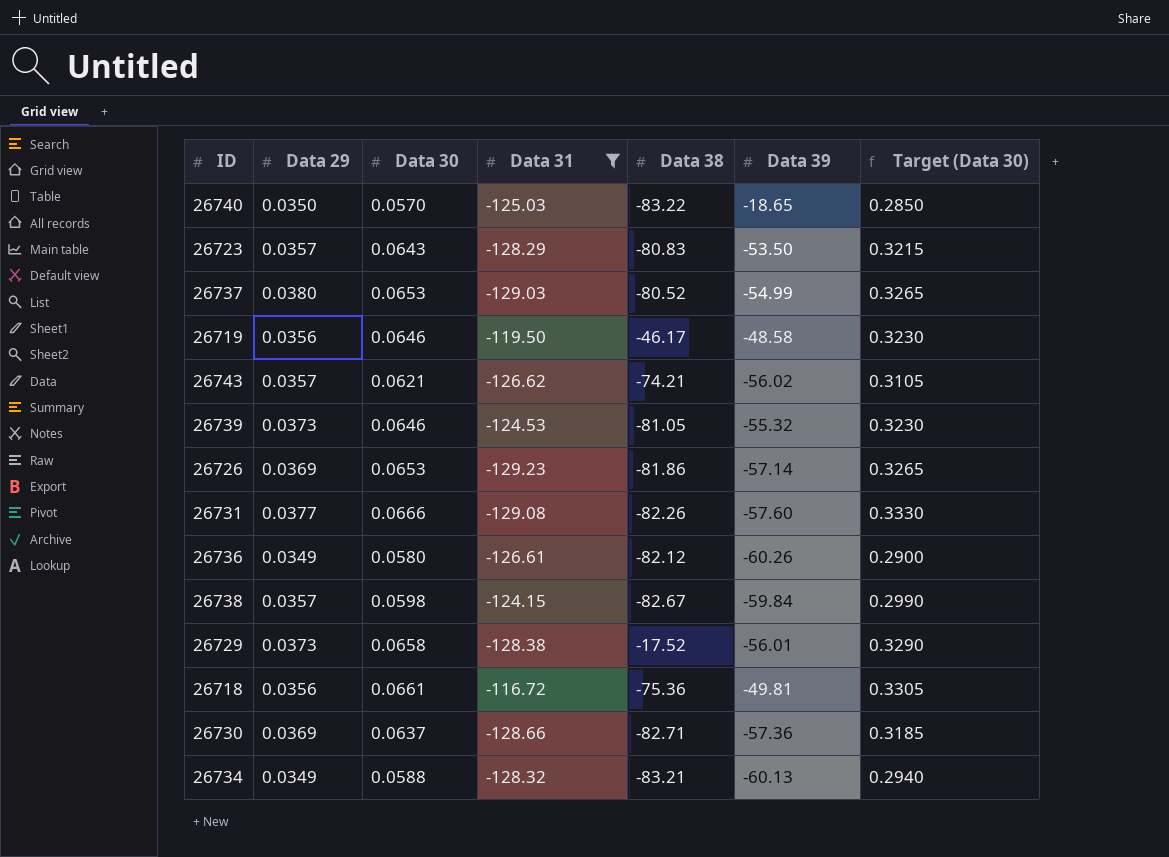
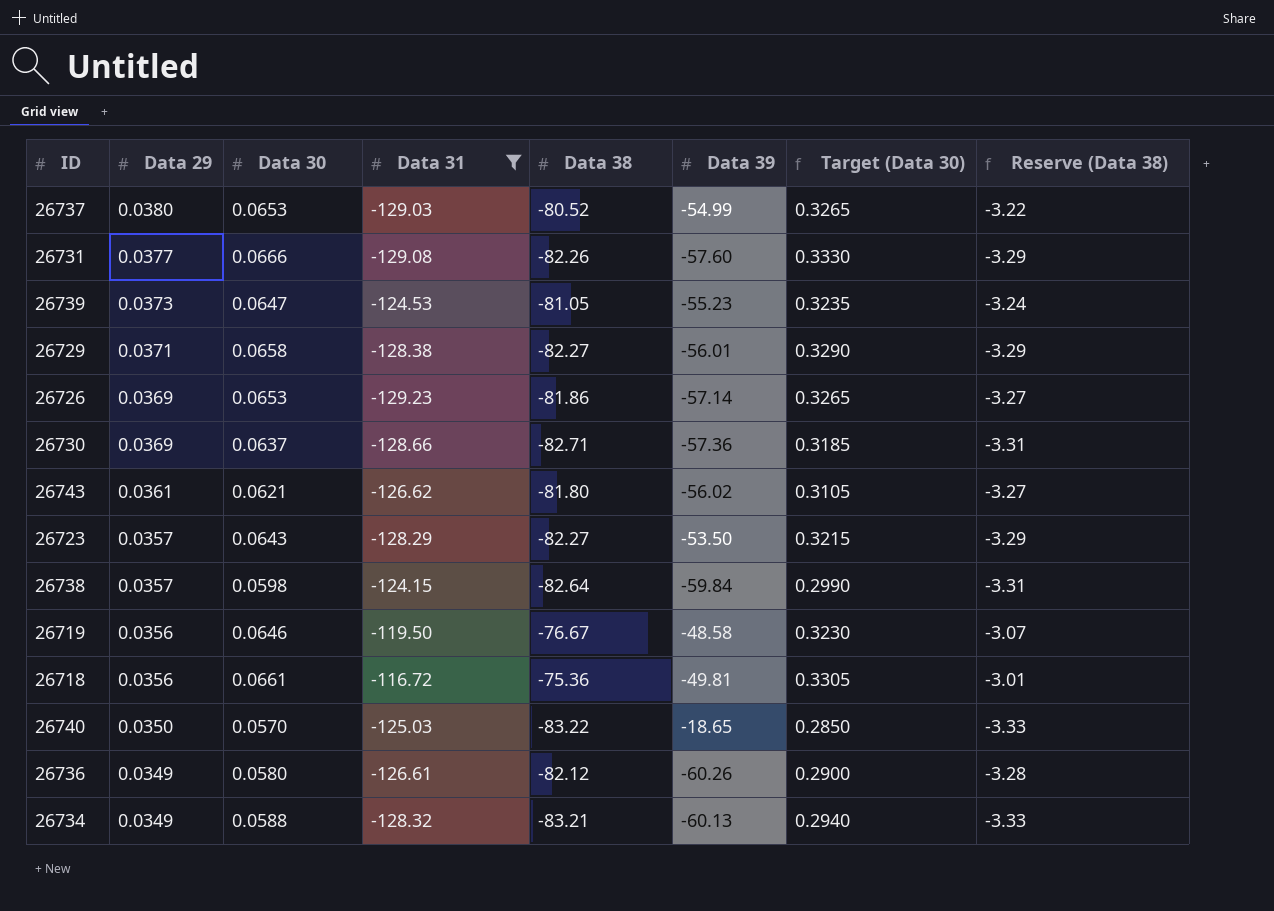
row order: none -> Data 29 descending
column Reserve (Data 38) | formula: none -> [Data 38] * 0.04
26739 | Data 30: 0.0646 -> 0.0647
26739 | Data 39: -55.32 -> -55.23
26739 | Target (Data 30): 0.3230 -> 0.3235
26729 | Data 29: 0.0373 -> 0.0371
26729 | Data 38: -17.52 -> -82.27
26743 | Data 29: 0.0357 -> 0.0361
26743 | Data 38: -74.21 -> -81.80
26723 | Data 38: -80.83 -> -82.27
26738 | Data 38: -82.67 -> -82.64
26719 | Data 38: -46.17 -> -76.67

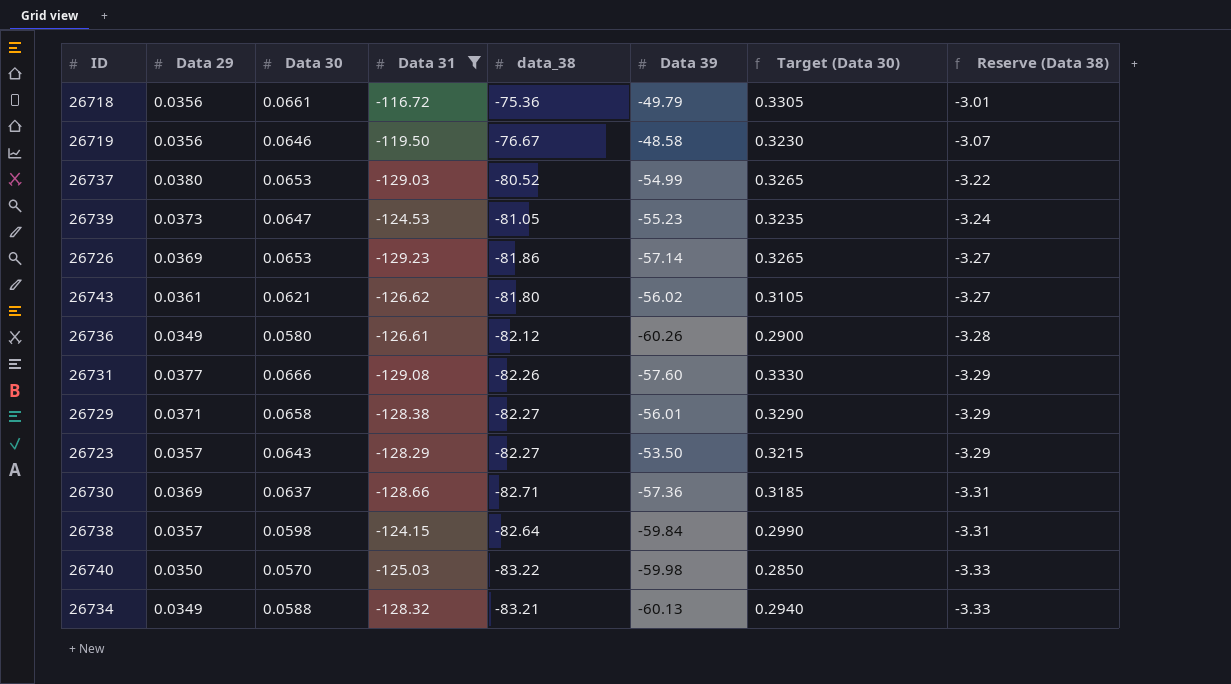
row order: Data 29 descending -> Reserve (Data 38) descending
column name: Data 38 -> data_38
26718 | Data 39: -49.81 -> -49.79
26740 | Data 39: -18.65 -> -59.98

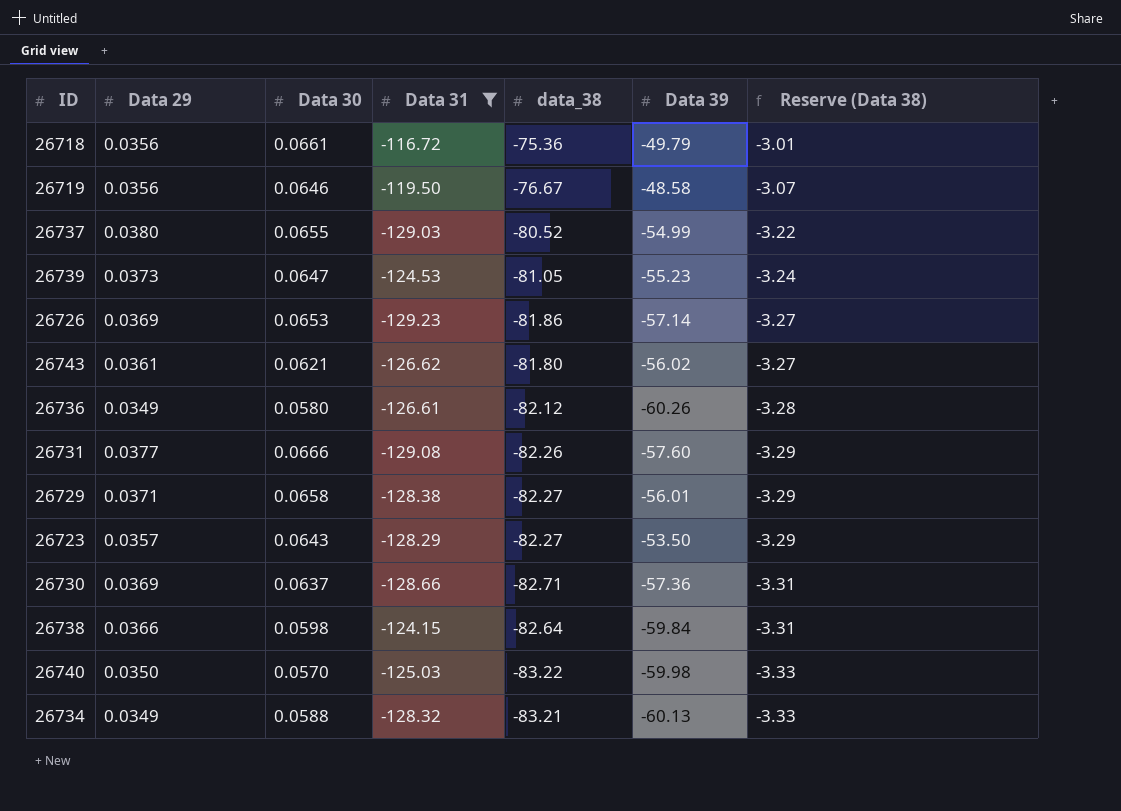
column Target (Data 30) | formula: [Data 30] * 5 -> none
26737 | Data 30: 0.0653 -> 0.0655
26738 | Data 29: 0.0357 -> 0.0366

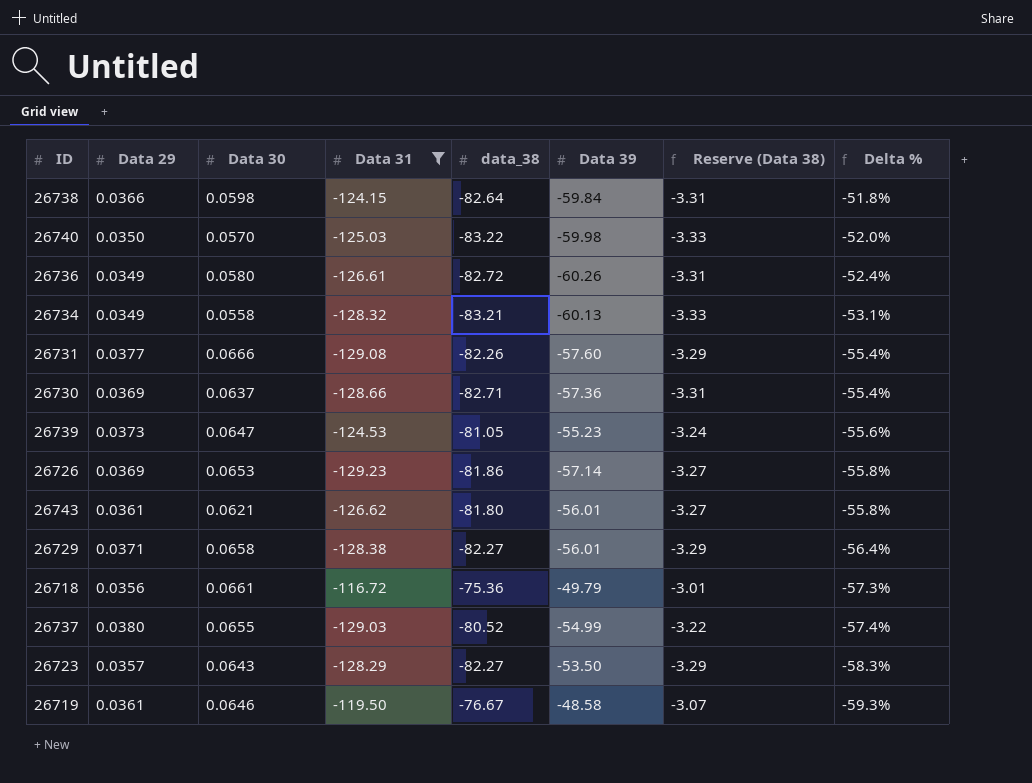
row order: Reserve (Data 38) descending -> Delta % descending
column Delta % | formula: none -> ([Data 39] - [Data 31]) / [Data 31]
26736 | data_38: -82.12 -> -82.72
26736 | Reserve (Data 38): -3.28 -> -3.31
26734 | Data 30: 0.0588 -> 0.0558
26743 | Data 39: -56.02 -> -56.01
26719 | Data 29: 0.0356 -> 0.0361

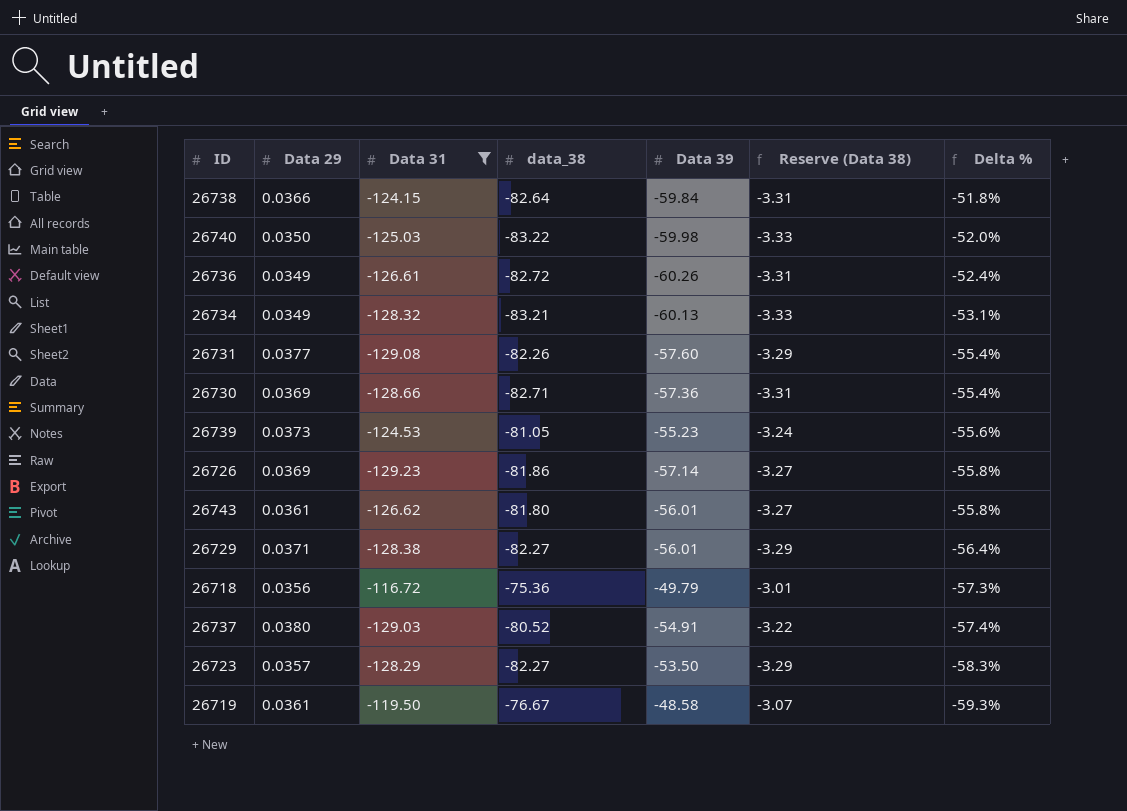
column Data 30 | position: 3 -> none
26737 | Data 39: -54.99 -> -54.91

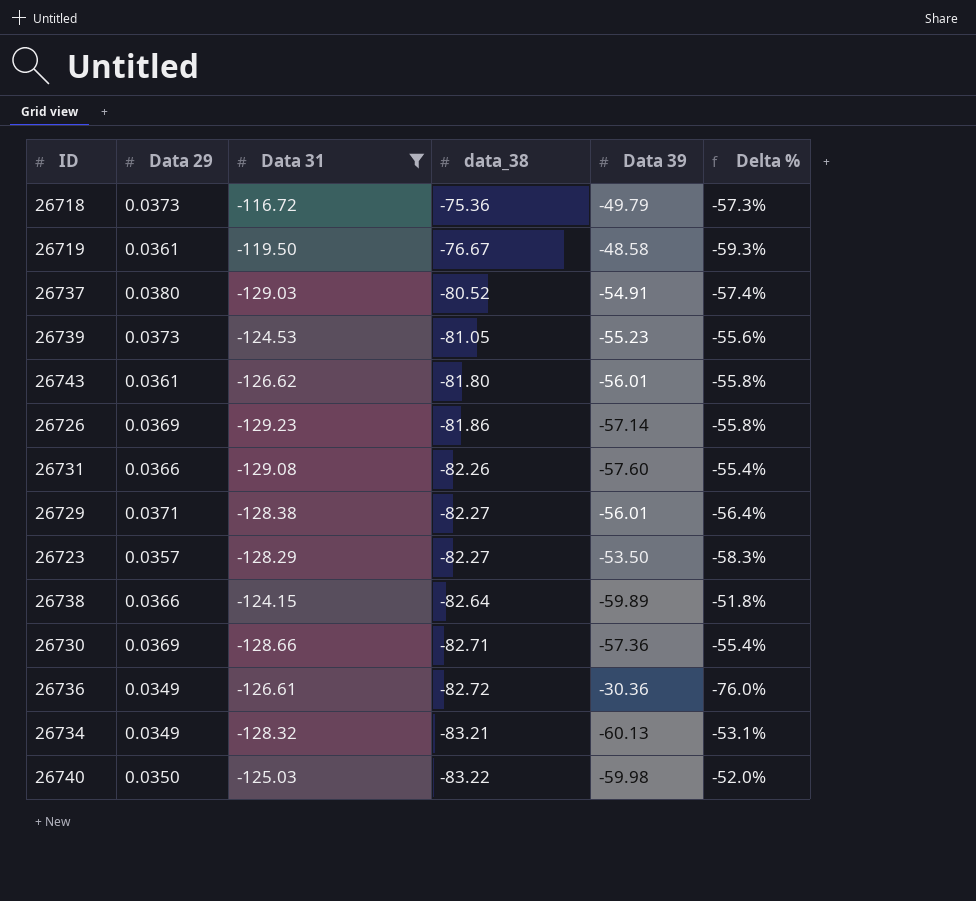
row order: Delta % descending -> data_38 descending
column Reserve (Data 38) | formula: [data_38] * 0.04 -> none
26718 | Data 29: 0.0356 -> 0.0373
26731 | Data 29: 0.0377 -> 0.0366
26738 | Data 39: -59.84 -> -59.89
26736 | Data 39: -60.26 -> -30.36
26736 | Delta %: -52.4% -> -76.0%

